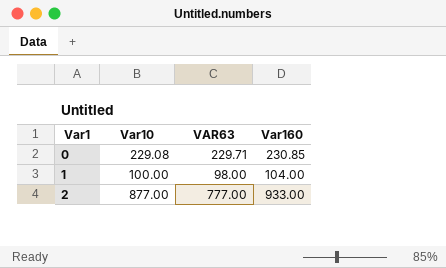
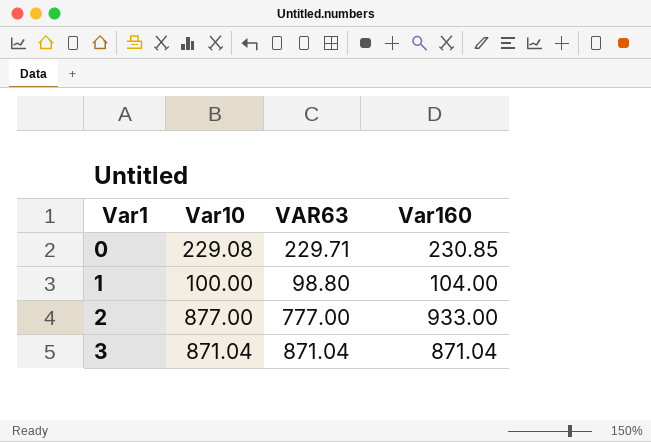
1 | VAR63: 98.00 -> 98.80
row 3: none -> 871.04 | 871.04 | 871.04

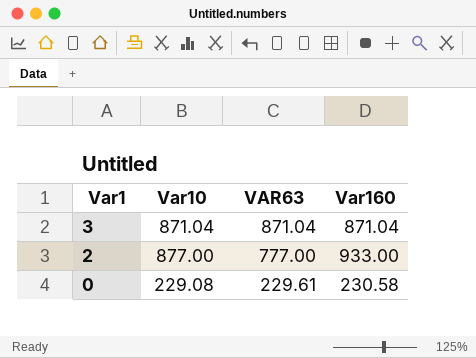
row order: Var1 ascending -> Var1 descending
row 1: 100.00 | 98.80 | 104.00 -> none
0 | VAR63: 229.71 -> 229.61
0 | Var160: 230.85 -> 230.58

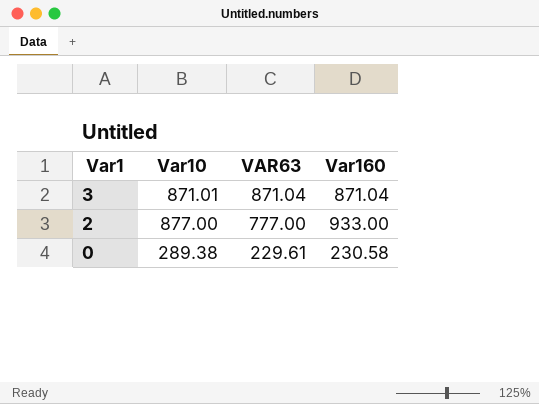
3 | Var10: 871.04 -> 871.01
0 | Var10: 229.08 -> 289.38

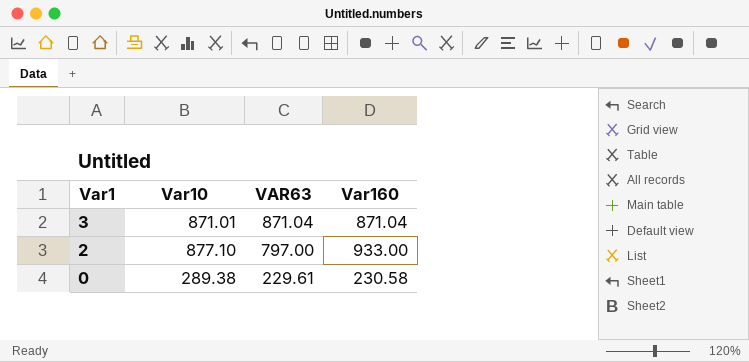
2 | Var10: 877.00 -> 877.10
2 | VAR63: 777.00 -> 797.00

